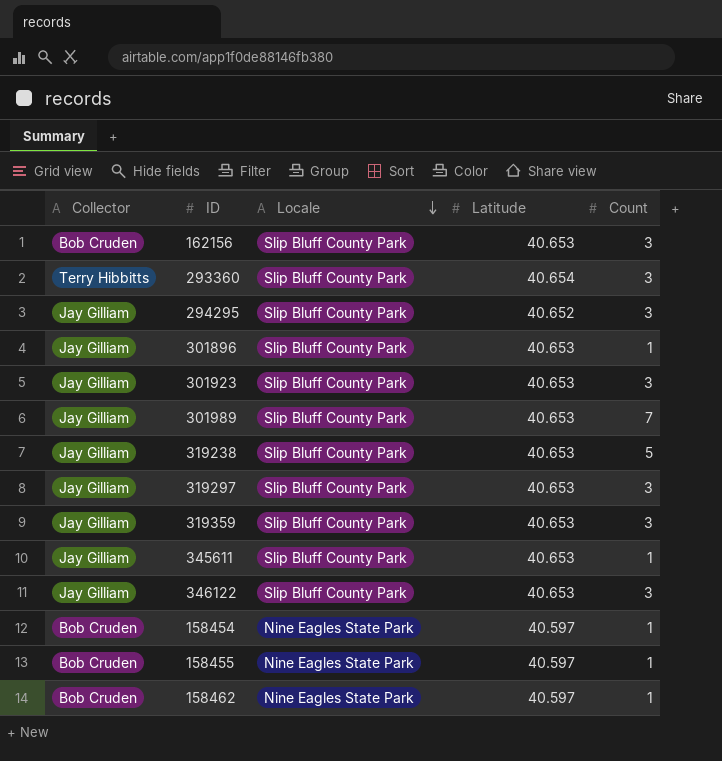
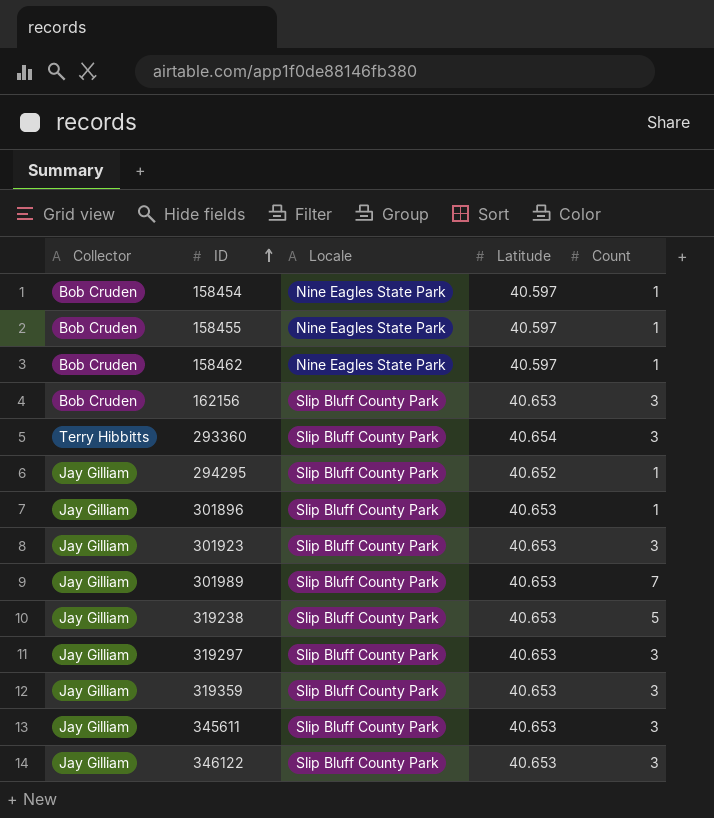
row order: Locale descending -> ID ascending
294295 | Count: 3 -> 1
345611 | Count: 1 -> 3

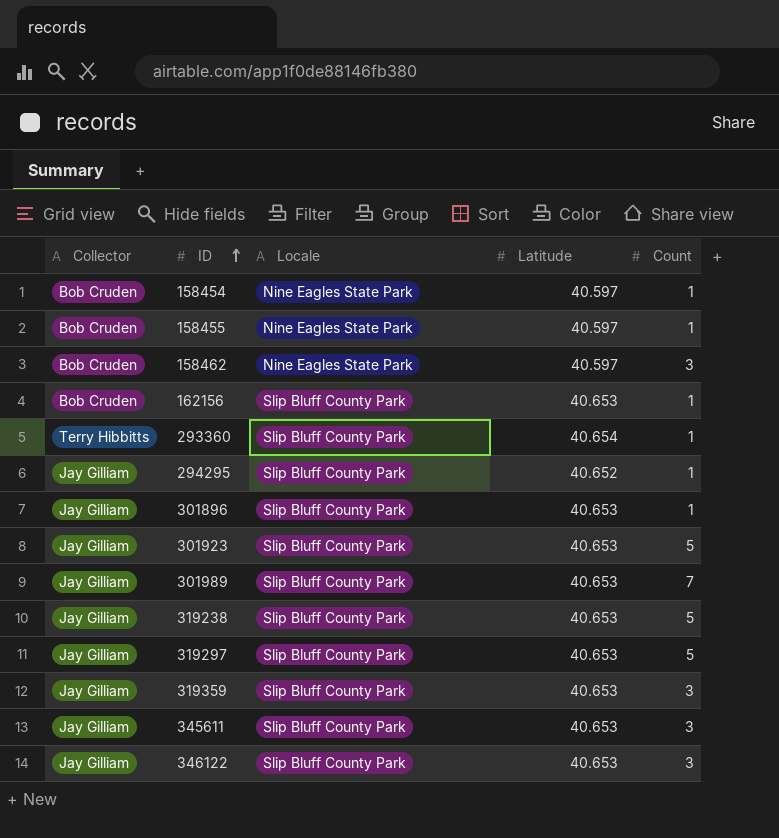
158462 | Count: 1 -> 3
162156 | Count: 3 -> 1
293360 | Count: 3 -> 1
301923 | Count: 3 -> 5
319297 | Count: 3 -> 5

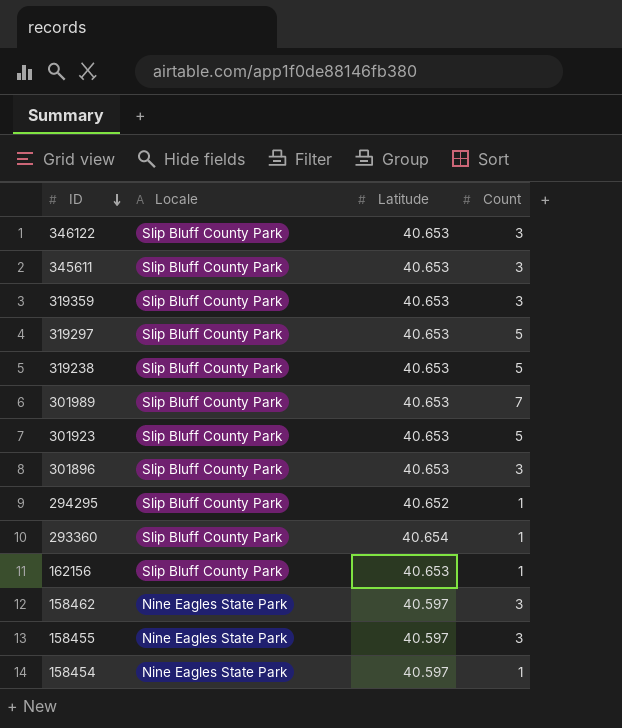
row order: ID ascending -> ID descending
column Collector | position: 1 -> none
301896 | Count: 1 -> 3
158455 | Count: 1 -> 3

